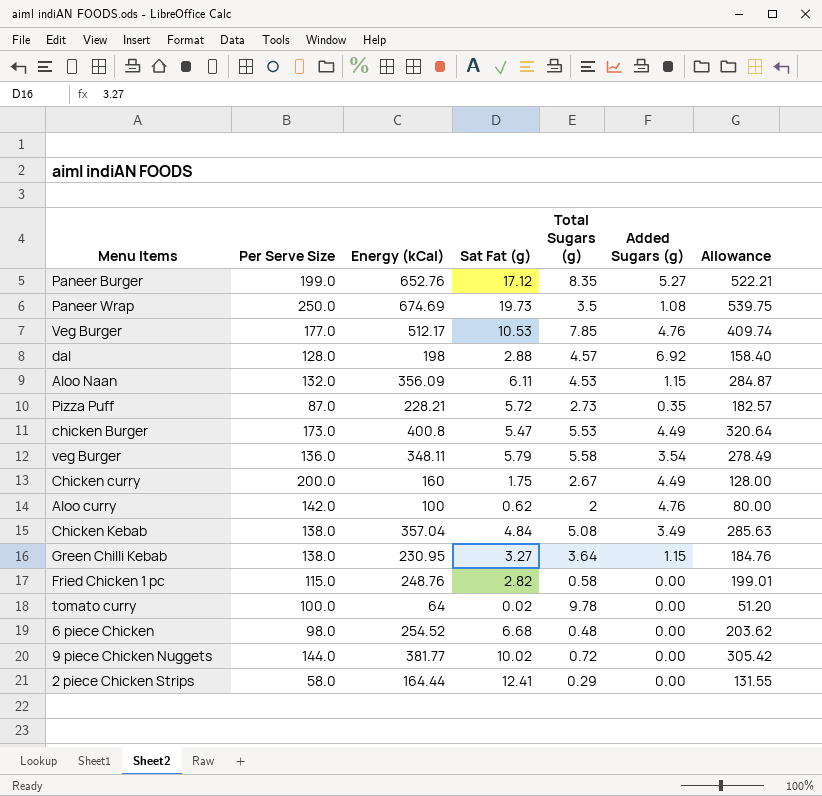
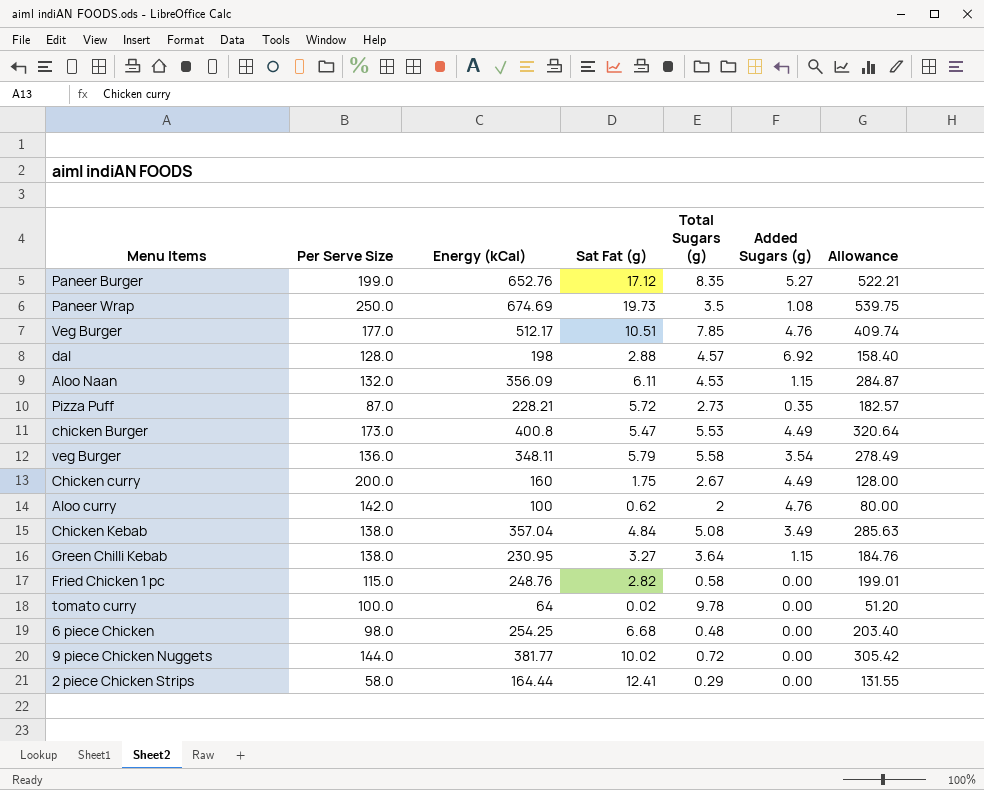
Veg Burger | Sat Fat (g): 10.53 -> 10.51
6 piece Chicken | Energy (kCal): 254.52 -> 254.25
6 piece Chicken | Allowance: 203.62 -> 203.40

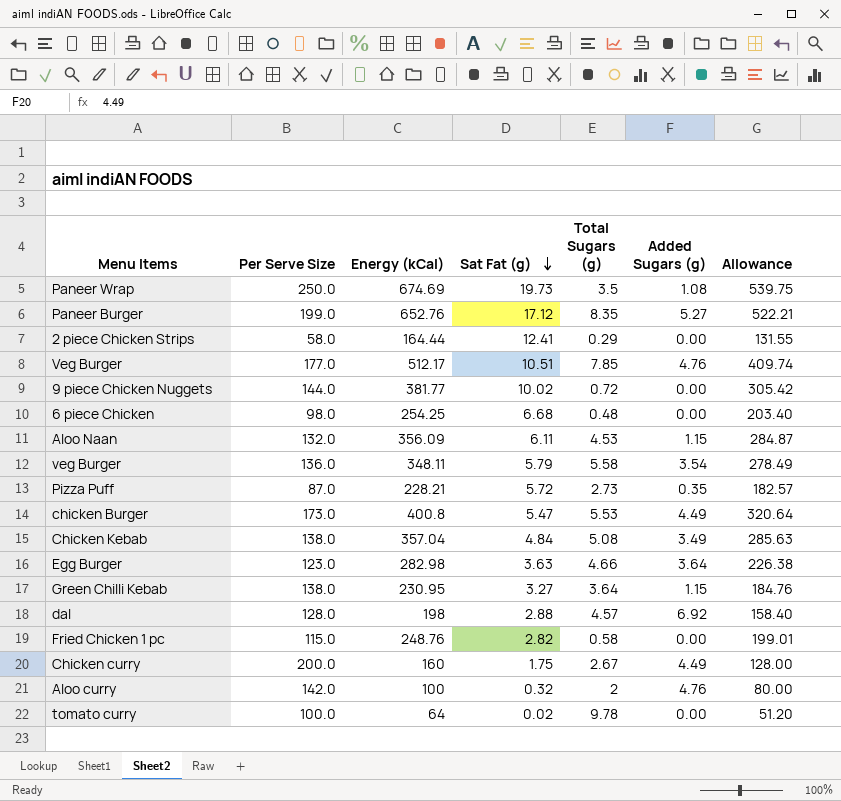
row order: none -> Sat Fat (g) descending
row Egg Burger: none -> 123.0 | 282.98 | 3.63 | 4.66 | 3.64 | 226.38
Aloo curry | Sat Fat (g): 0.62 -> 0.32

